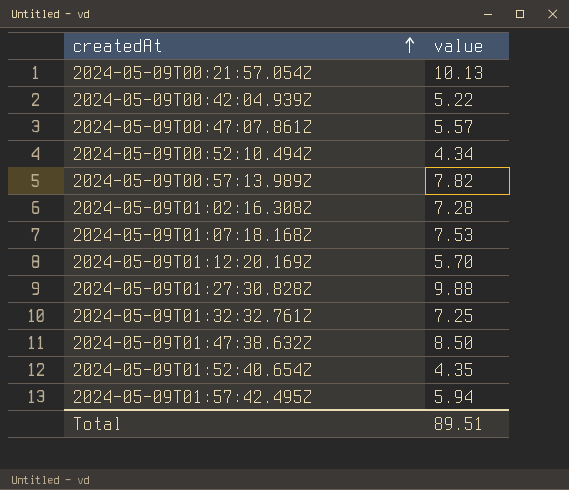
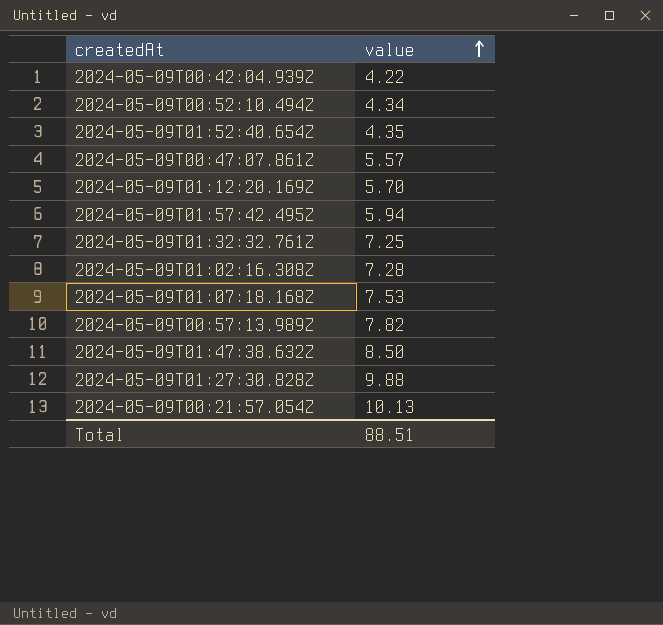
row order: createdAt ascending -> value ascending
2024-05-09T00:42:04.939Z | value: 5.22 -> 4.22
Total | value: 89.51 -> 88.51

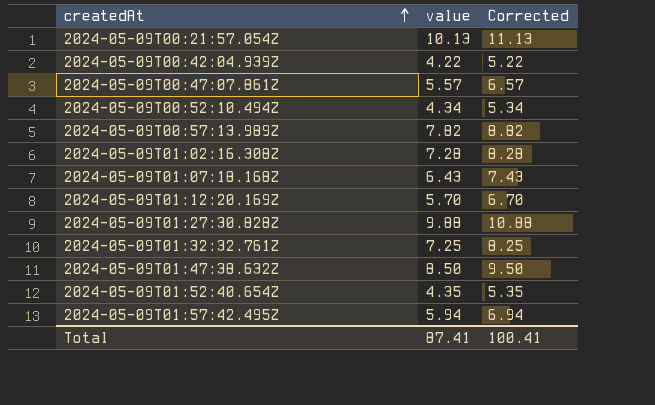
row order: value ascending -> createdAt ascending
column Corrected | formula: none -> [value] + 1
2024-05-09T01:07:18.168Z | value: 7.53 -> 6.43
Total | value: 88.51 -> 87.41

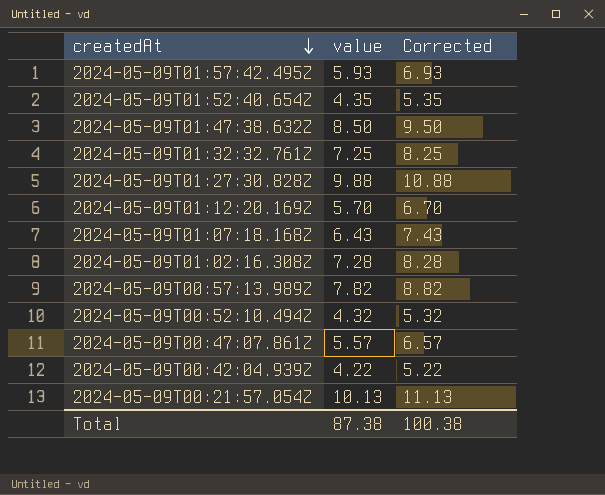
row order: createdAt ascending -> createdAt descending
2024-05-09T01:57:42.495Z | value: 5.94 -> 5.93
2024-05-09T01:57:42.495Z | Corrected: 6.94 -> 6.93
2024-05-09T00:52:10.494Z | value: 4.34 -> 4.32
2024-05-09T00:52:10.494Z | Corrected: 5.34 -> 5.32
Total | value: 87.41 -> 87.38
Total | Corrected: 100.41 -> 100.38

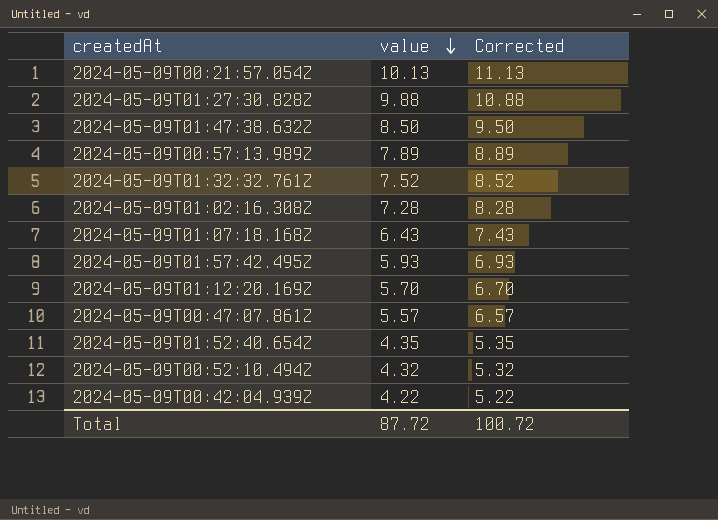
row order: createdAt descending -> value descending
2024-05-09T00:57:13.989Z | value: 7.82 -> 7.89
2024-05-09T00:57:13.989Z | Corrected: 8.82 -> 8.89
2024-05-09T01:32:32.761Z | value: 7.25 -> 7.52
2024-05-09T01:32:32.761Z | Corrected: 8.25 -> 8.52
Total | value: 87.38 -> 87.72
Total | Corrected: 100.38 -> 100.72

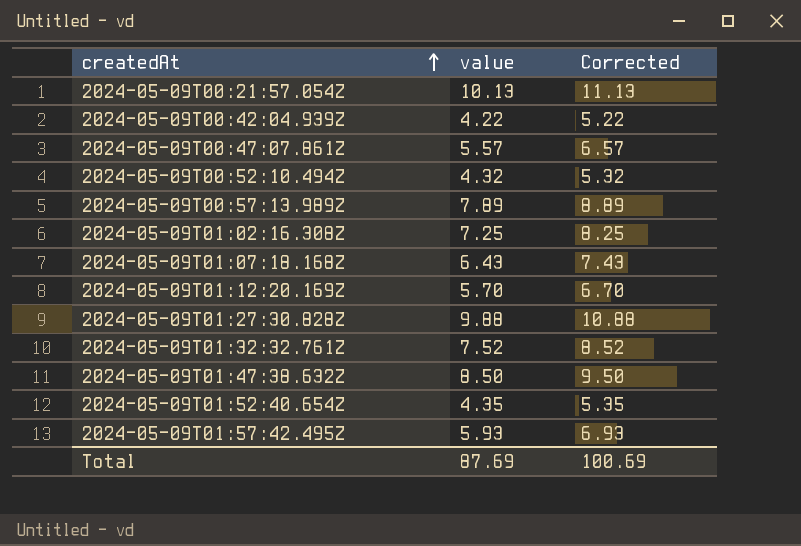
row order: value descending -> createdAt ascending
2024-05-09T01:02:16.308Z | value: 7.28 -> 7.25
2024-05-09T01:02:16.308Z | Corrected: 8.28 -> 8.25
Total | value: 87.72 -> 87.69
Total | Corrected: 100.72 -> 100.69

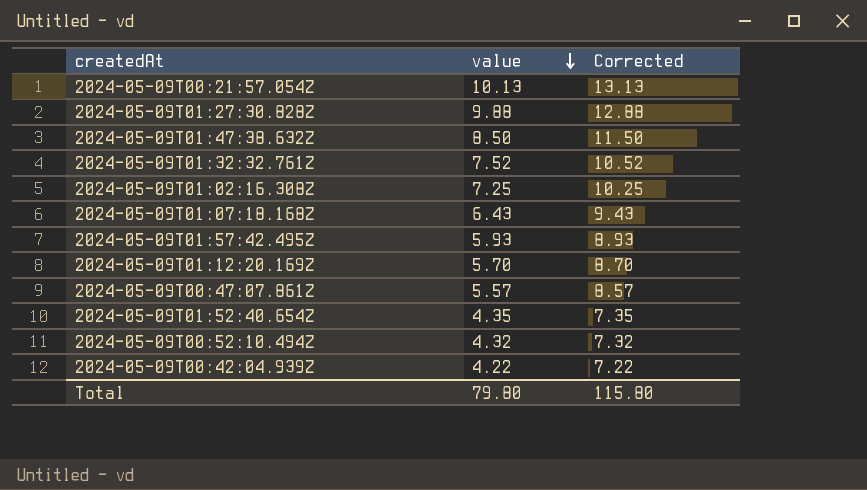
row order: createdAt ascending -> value descending
column Corrected | formula: [value] + 1 -> [value] + 3
row 2024-05-09T00:57:13.989Z: 7.89 | 8.89 -> none
Total | value: 87.69 -> 79.80
Total | Corrected: 100.69 -> 115.80

